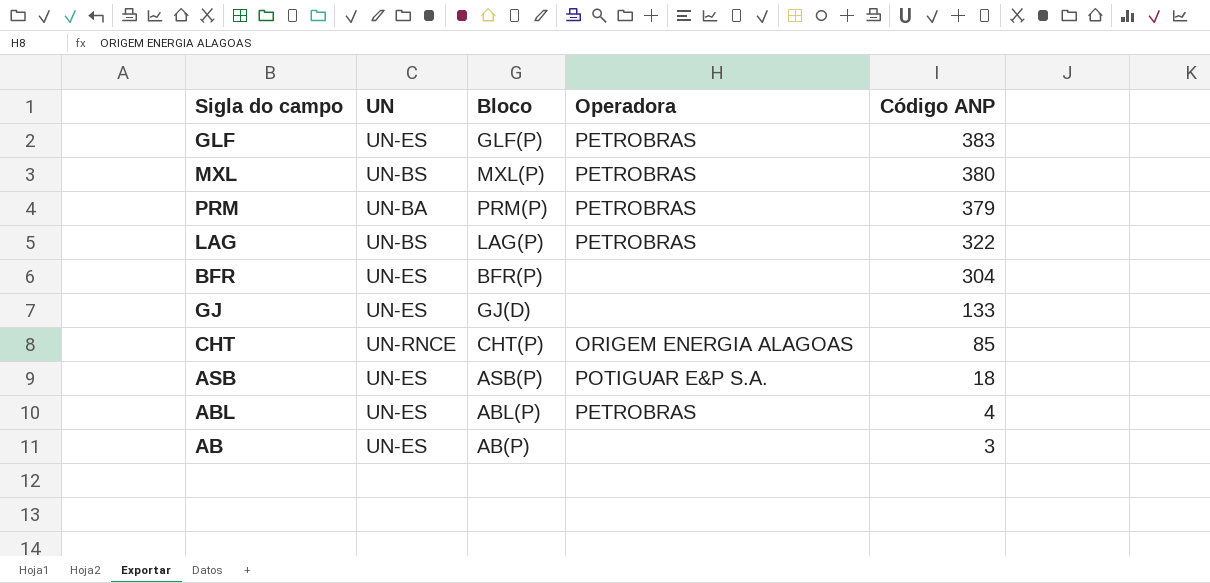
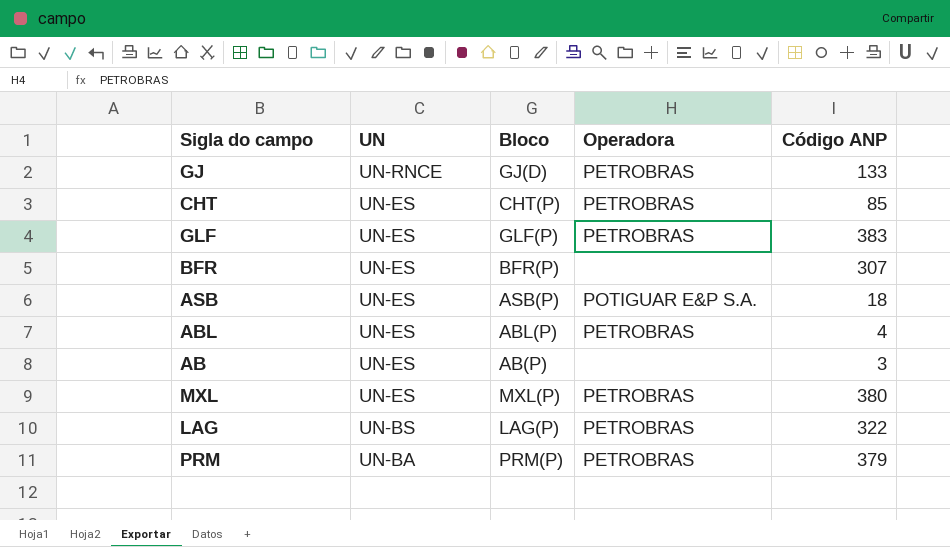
row order: Código ANP descending -> UN descending
GJ | UN: UN-ES -> UN-RNCE
GJ | Operadora: none -> PETROBRAS
CHT | UN: UN-RNCE -> UN-ES
CHT | Operadora: ORIGEM ENERGIA ALAGOAS -> PETROBRAS
BFR | Código ANP: 304 -> 307
MXL | UN: UN-BS -> UN-ES

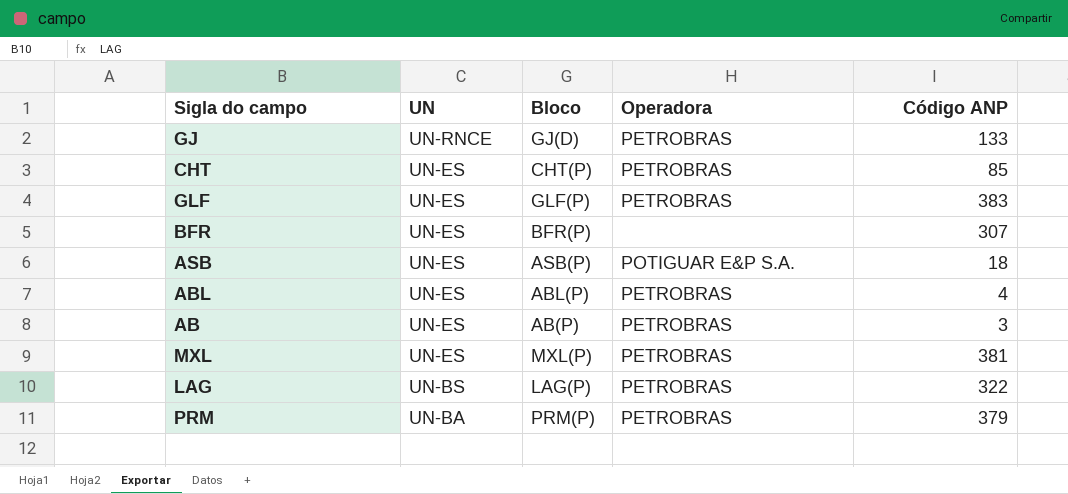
AB | Operadora: none -> PETROBRAS
MXL | Código ANP: 380 -> 381

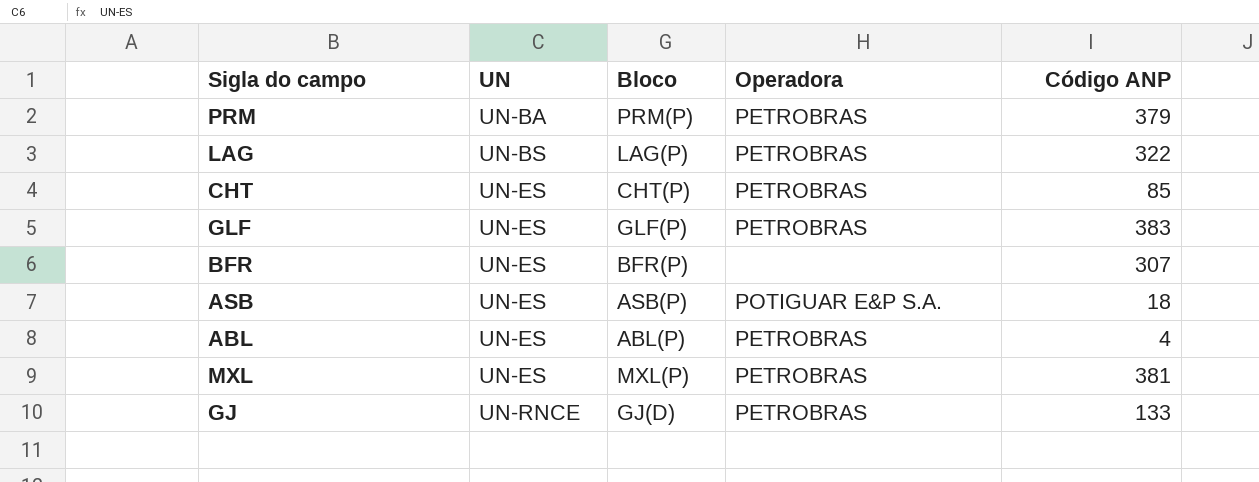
row order: UN descending -> UN ascending
row AB: UN-ES | AB(P) | PETROBRAS | 3 -> none

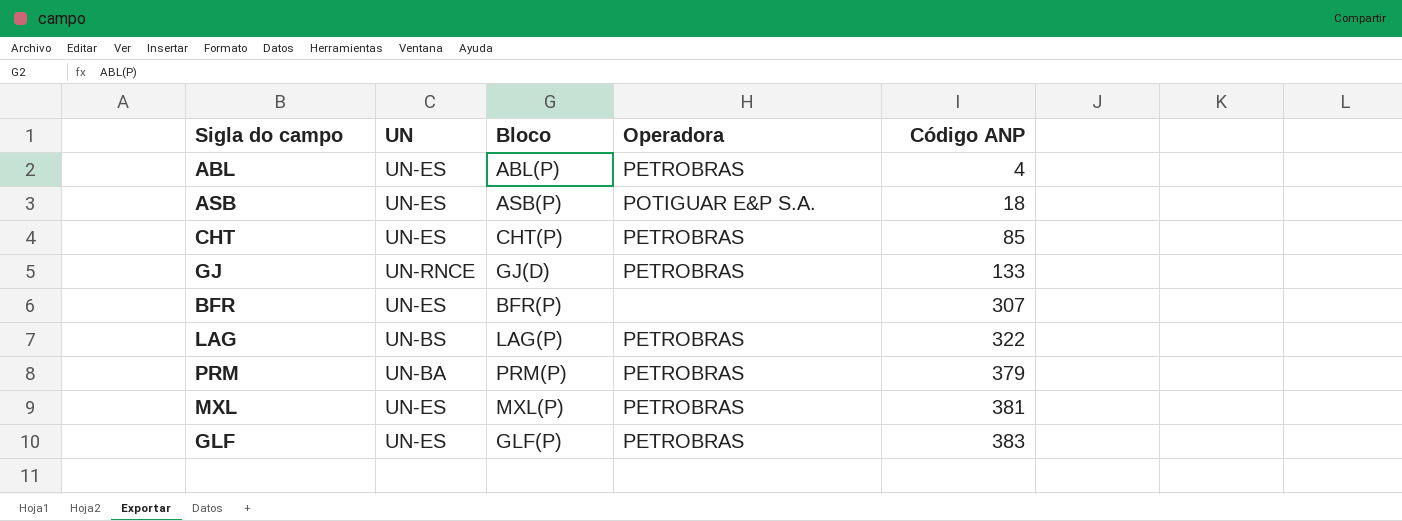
row order: UN ascending -> Código ANP ascending

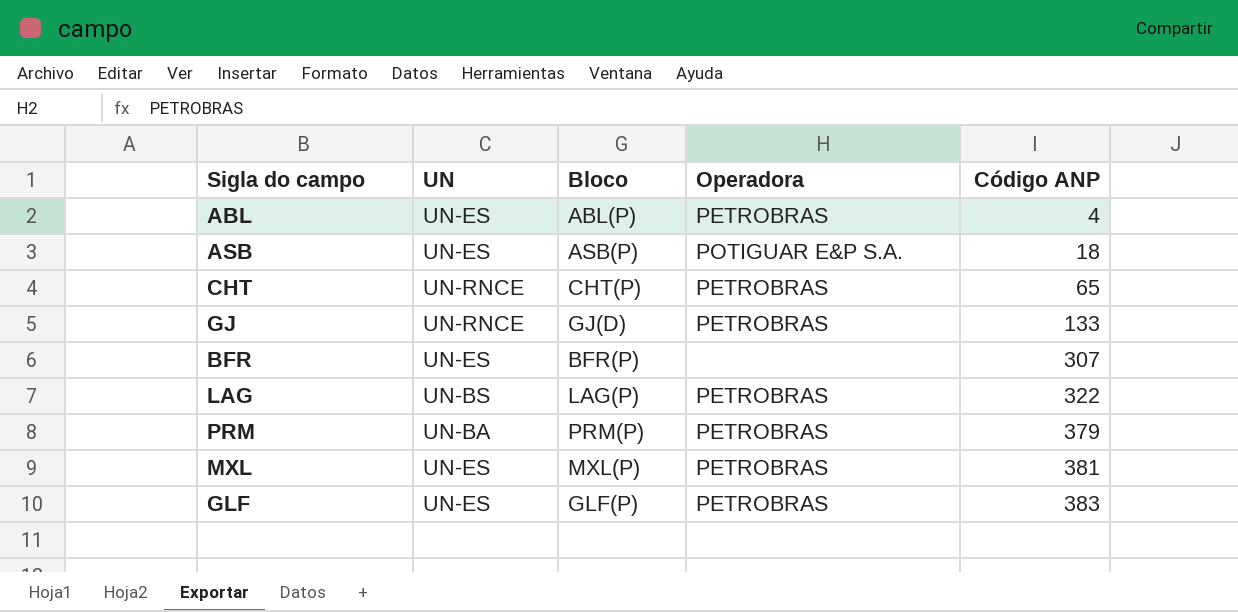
CHT | UN: UN-ES -> UN-RNCE
CHT | Código ANP: 85 -> 65

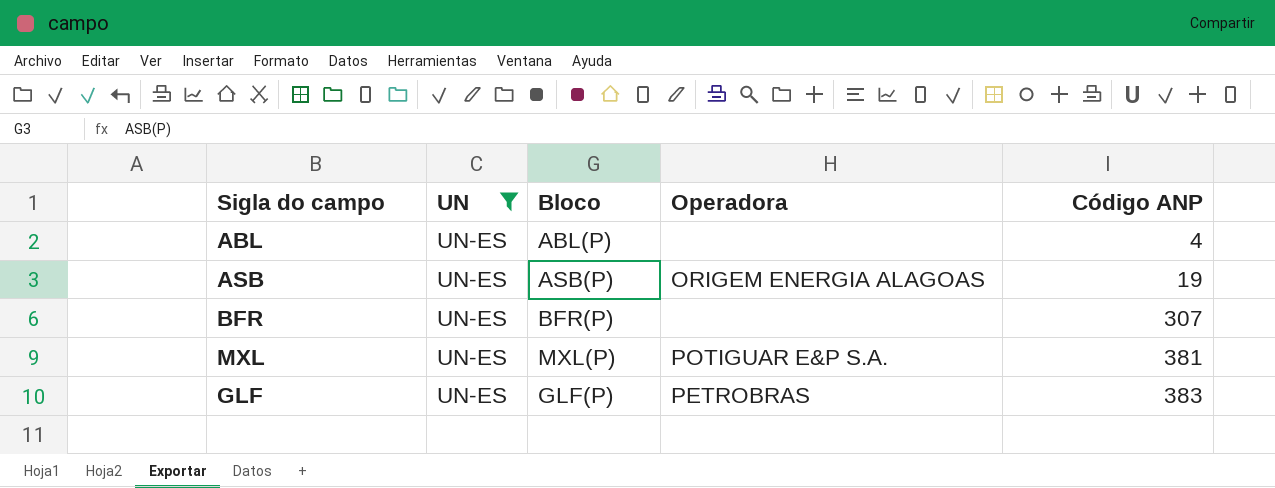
filter: none -> UN = UN-ES
ABL | Operadora: PETROBRAS -> none
ASB | Operadora: POTIGUAR E&P S.A. -> ORIGEM ENERGIA ALAGOAS
ASB | Código ANP: 18 -> 19
MXL | Operadora: PETROBRAS -> POTIGUAR E&P S.A.

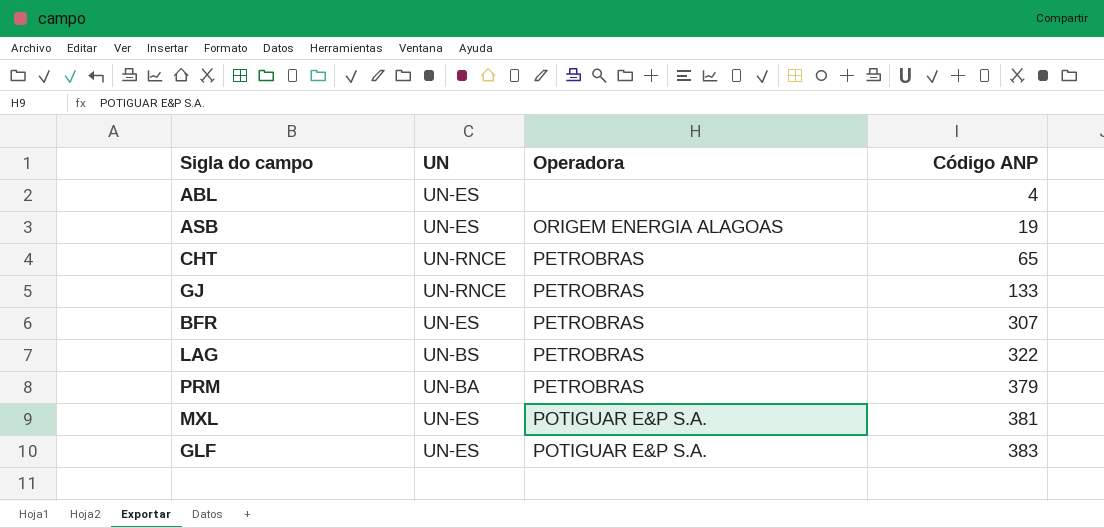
filter: UN = UN-ES -> none
column Bloco | position: 3 -> none
BFR | Operadora: none -> PETROBRAS
GLF | Operadora: PETROBRAS -> POTIGUAR E&P S.A.

